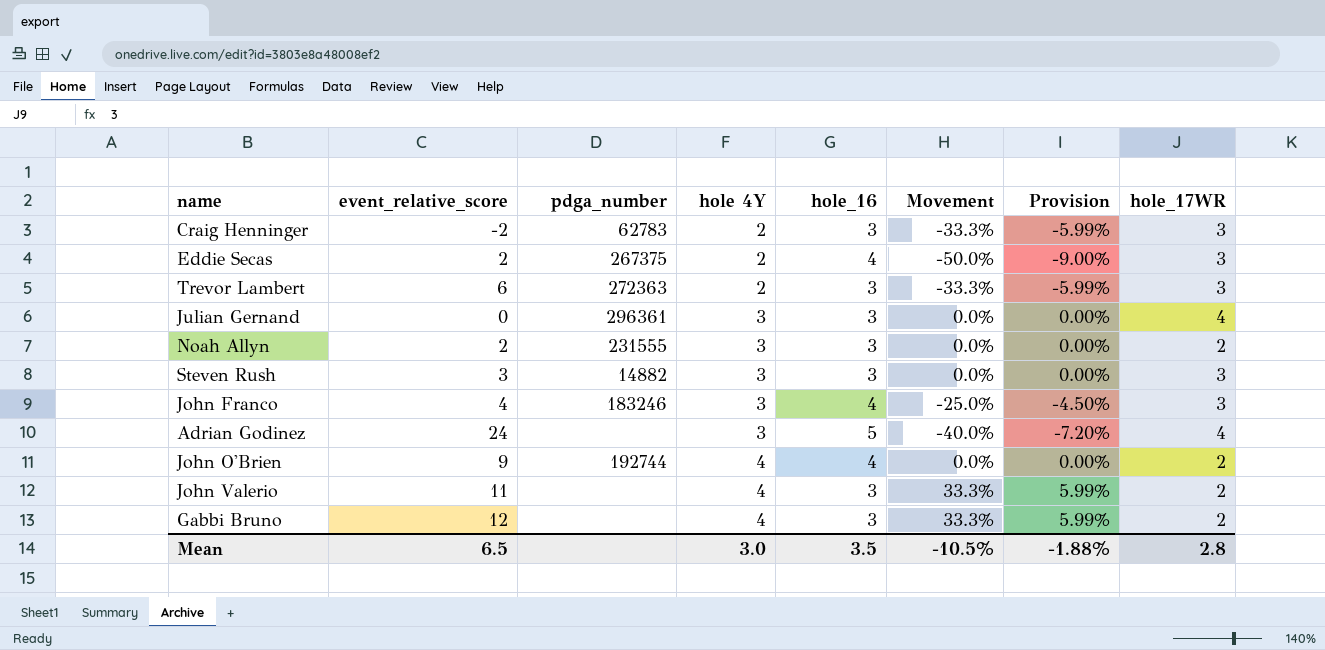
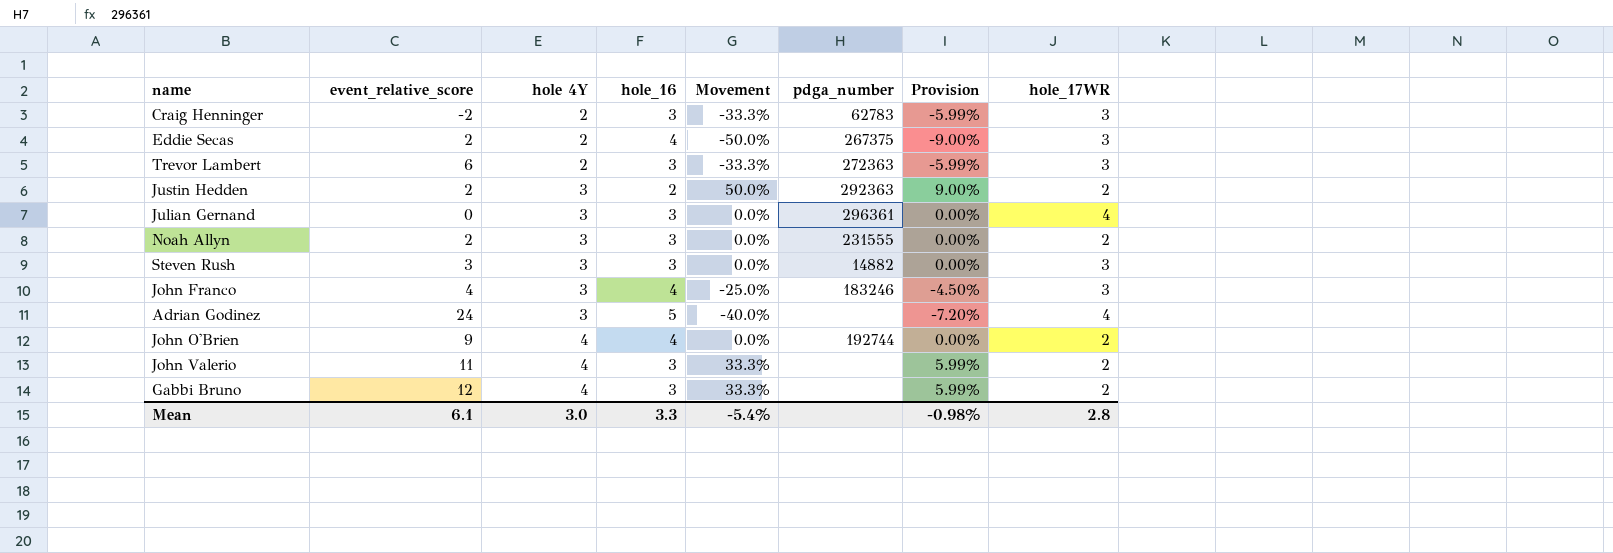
column pdga_number | position: 3 -> 6
row Justin Hedden: none -> 2 | 3 | 2 | 50.0% | 292363 | 9.00% | 2
Mean | event_relative_score: 6.5 -> 6.1
Mean | hole_16: 3.5 -> 3.3
Mean | Movement: -10.5% -> -5.4%
Mean | Provision: -1.88% -> -0.98%

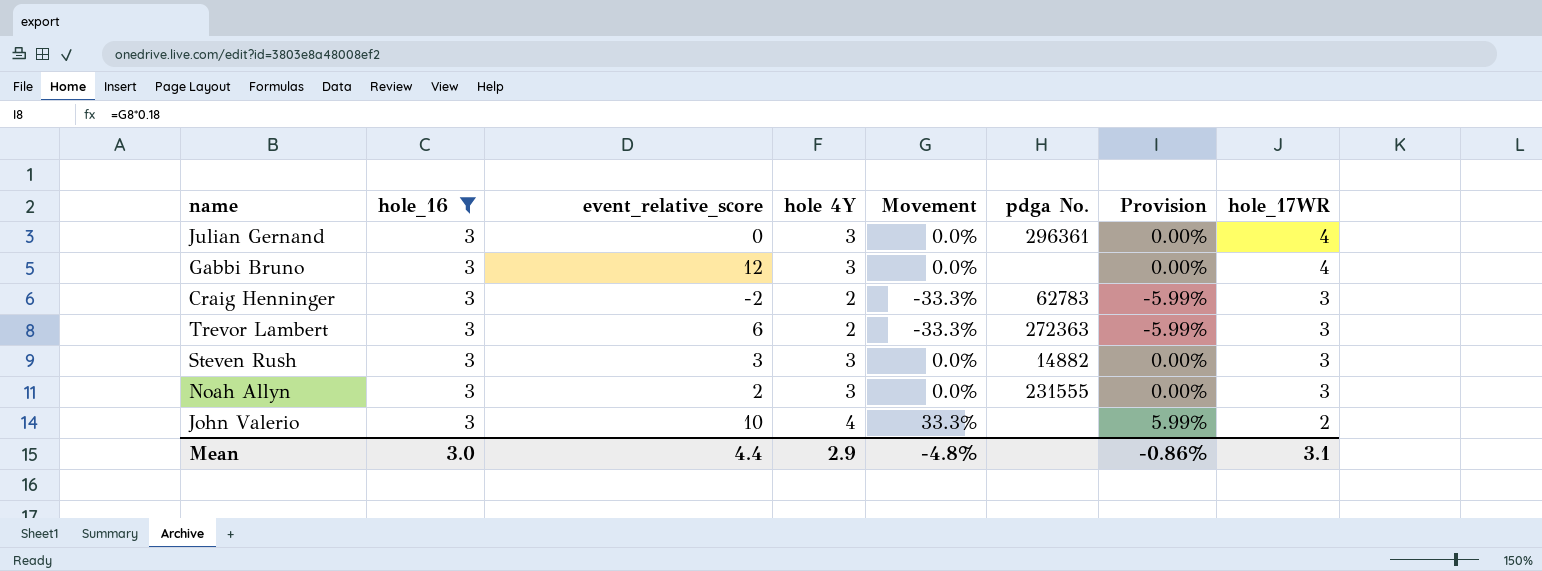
filter: none -> hole_16 = 3
row order: hole 4Y ascending -> hole_17WR descending
column hole_16 | position: 4 -> 2
column name: pdga_number -> pdga No.
Gabbi Bruno | hole 4Y: 4 -> 3
Gabbi Bruno | Movement: 33.3% -> 0.0%
Gabbi Bruno | Provision: 5.99% -> 0.00%
Gabbi Bruno | hole_17WR: 2 -> 4
Noah Allyn | hole_17WR: 2 -> 3
John Valerio | event_relative_score: 11 -> 10
Mean | hole_16: 3.3 -> 3.0
Mean | event_relative_score: 6.1 -> 4.4
Mean | hole 4Y: 3.0 -> 2.9
Mean | Movement: -5.4% -> -4.8%
Mean | Provision: -0.98% -> -0.86%
Mean | hole_17WR: 2.8 -> 3.1

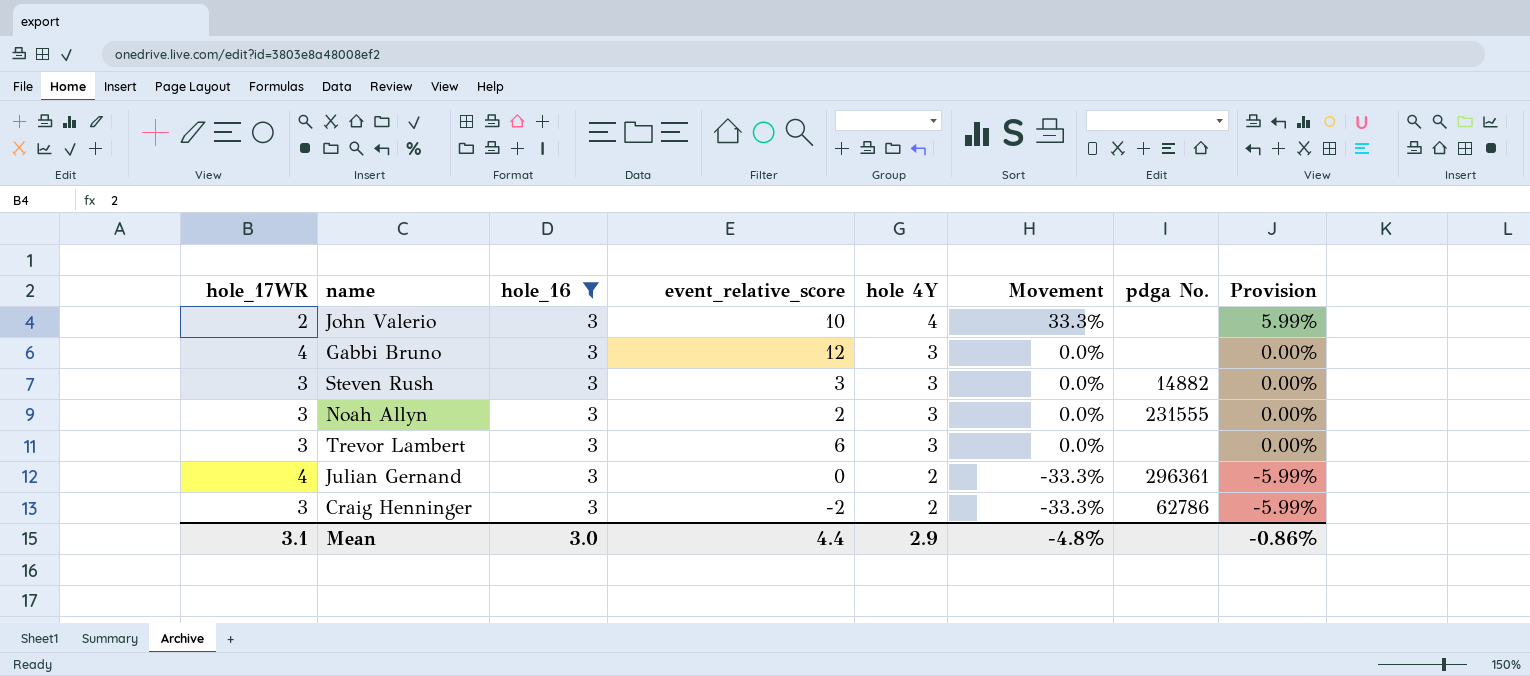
row order: hole_17WR descending -> hole 4Y descending
column hole_17WR | position: 8 -> 1
Trevor Lambert | hole 4Y: 2 -> 3
Trevor Lambert | Movement: -33.3% -> 0.0%
Trevor Lambert | pdga No.: 272363 -> none
Trevor Lambert | Provision: -5.99% -> 0.00%
Julian Gernand | hole 4Y: 3 -> 2
Julian Gernand | Movement: 0.0% -> -33.3%
Julian Gernand | Provision: 0.00% -> -5.99%
Craig Henninger | pdga No.: 62783 -> 62786

